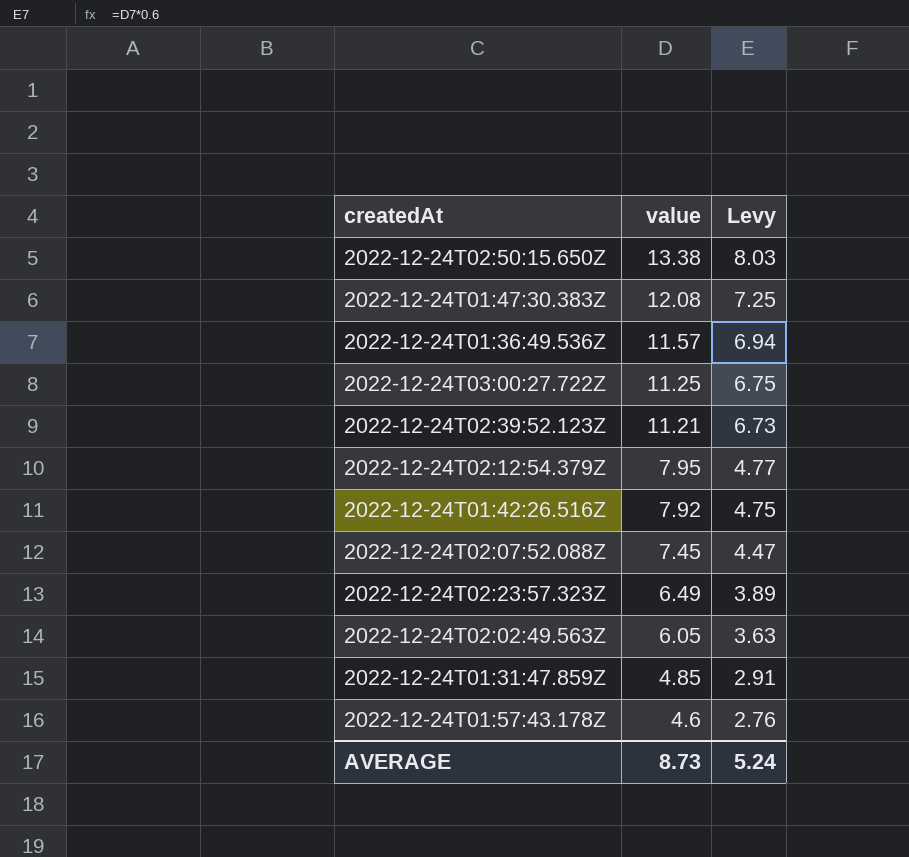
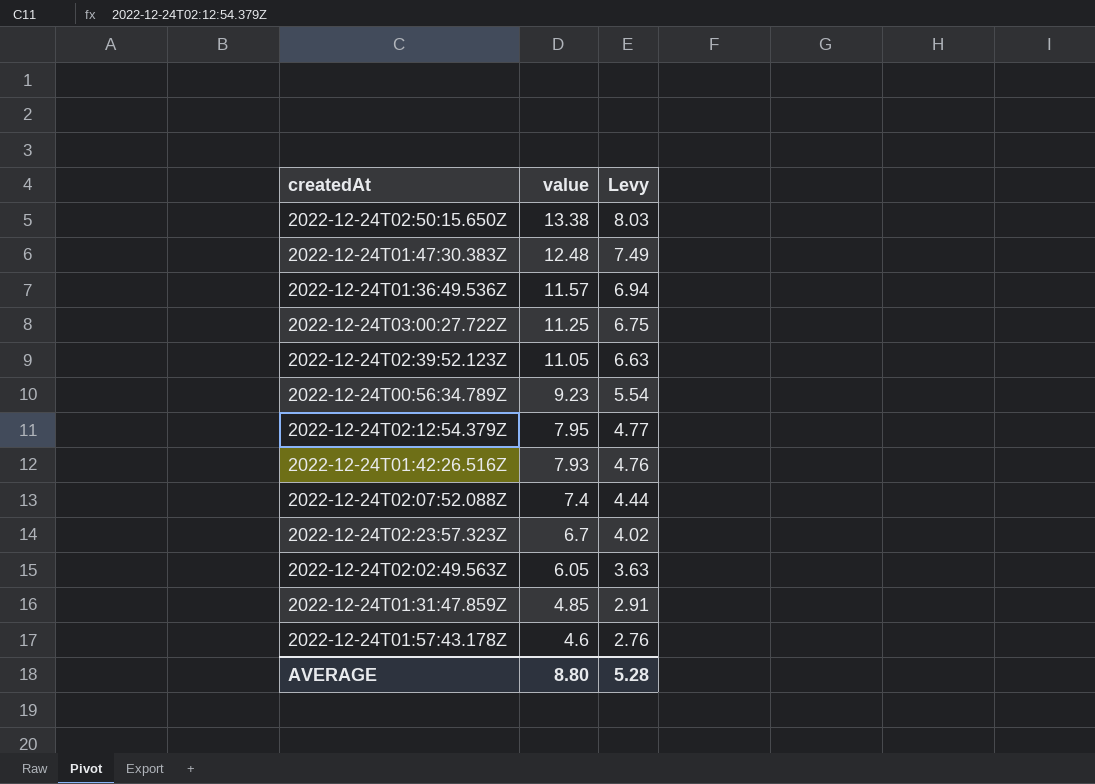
2022-12-24T01:47:30.383Z | value: 12.08 -> 12.48
2022-12-24T01:47:30.383Z | Levy: 7.25 -> 7.49
2022-12-24T02:39:52.123Z | value: 11.21 -> 11.05
2022-12-24T02:39:52.123Z | Levy: 6.73 -> 6.63
row 2022-12-24T00:56:34.789Z: none -> 9.23 | 5.54
2022-12-24T01:42:26.516Z | value: 7.92 -> 7.93
2022-12-24T01:42:26.516Z | Levy: 4.75 -> 4.76
2022-12-24T02:07:52.088Z | value: 7.45 -> 7.4
2022-12-24T02:07:52.088Z | Levy: 4.47 -> 4.44
2022-12-24T02:23:57.323Z | value: 6.49 -> 6.7
2022-12-24T02:23:57.323Z | Levy: 3.89 -> 4.02
AVERAGE | value: 8.73 -> 8.80
AVERAGE | Levy: 5.24 -> 5.28

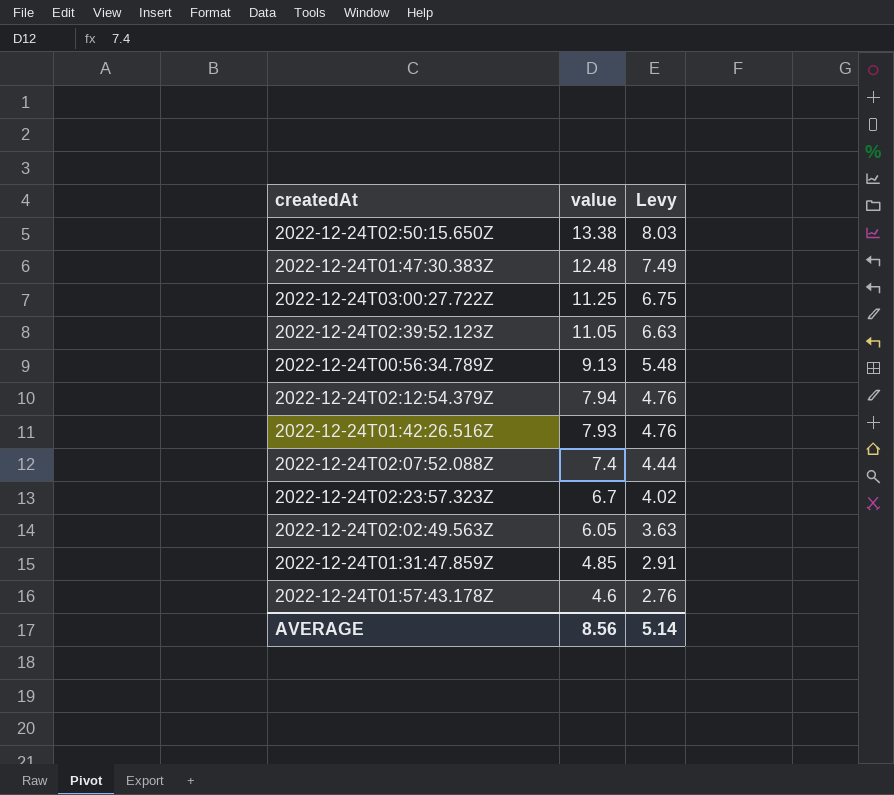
row 2022-12-24T01:36:49.536Z: 11.57 | 6.94 -> none
2022-12-24T00:56:34.789Z | value: 9.23 -> 9.13
2022-12-24T00:56:34.789Z | Levy: 5.54 -> 5.48
2022-12-24T02:12:54.379Z | value: 7.95 -> 7.94
2022-12-24T02:12:54.379Z | Levy: 4.77 -> 4.76
AVERAGE | value: 8.80 -> 8.56
AVERAGE | Levy: 5.28 -> 5.14

